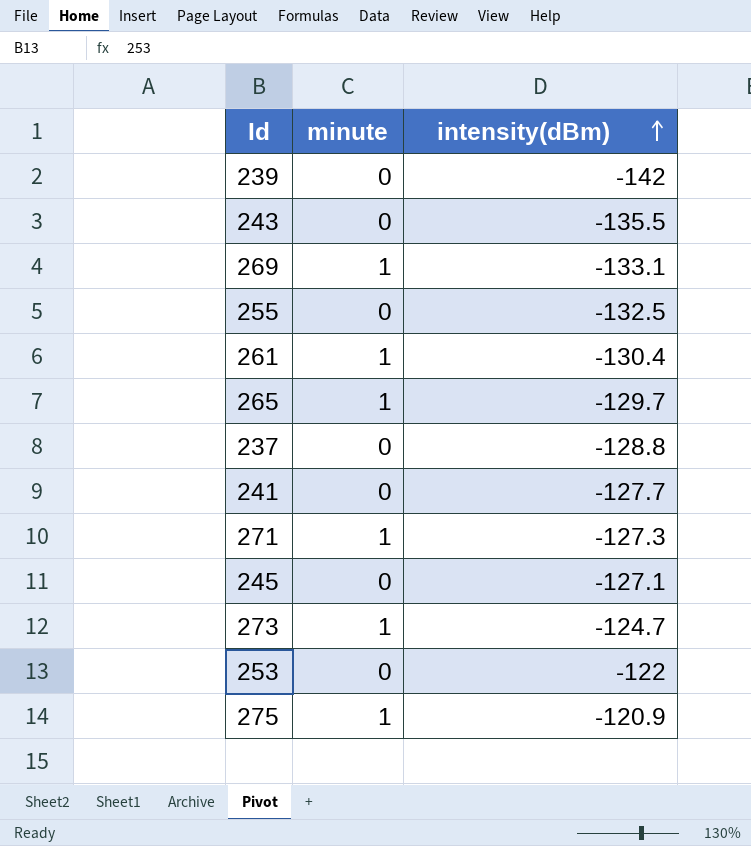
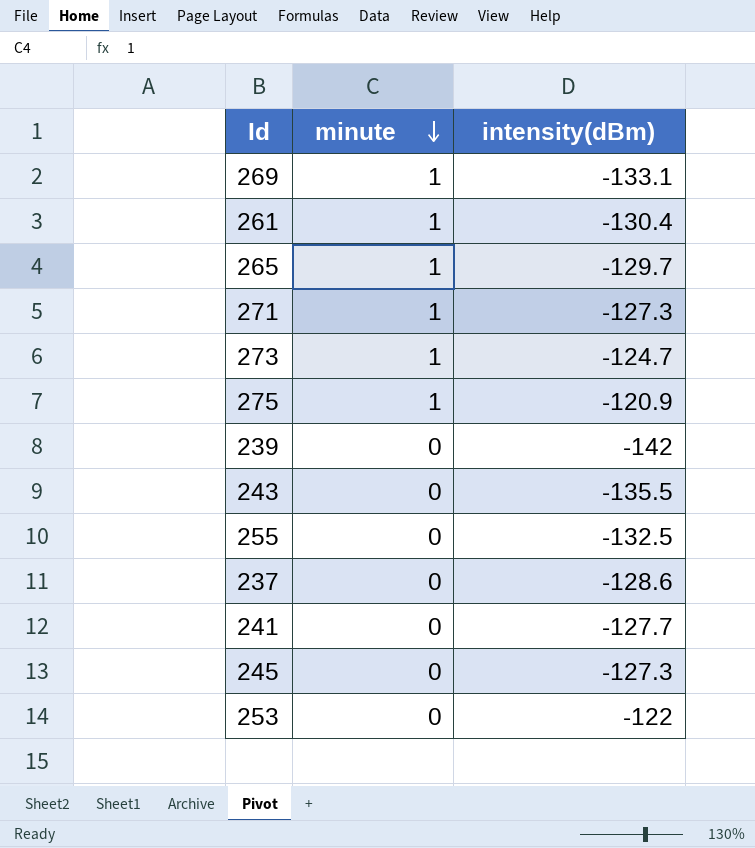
row order: intensity(dBm) ascending -> minute descending
237 | intensity(dBm): -128.8 -> -128.6
245 | intensity(dBm): -127.1 -> -127.3

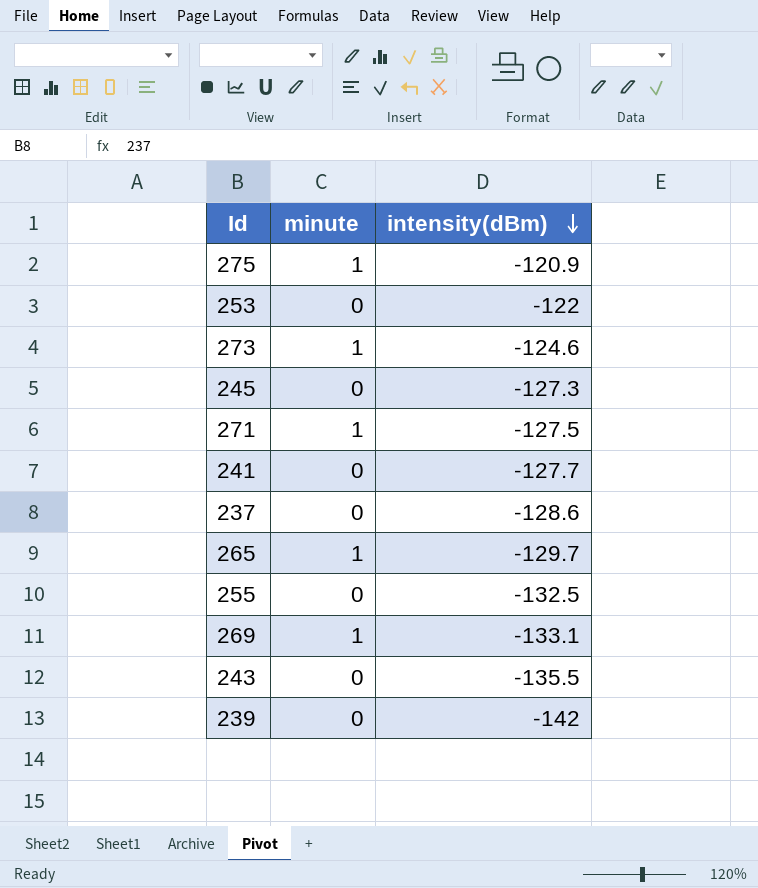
row order: minute descending -> intensity(dBm) descending
row 261: 1 | -130.4 -> none
273 | intensity(dBm): -124.7 -> -124.6
271 | intensity(dBm): -127.3 -> -127.5

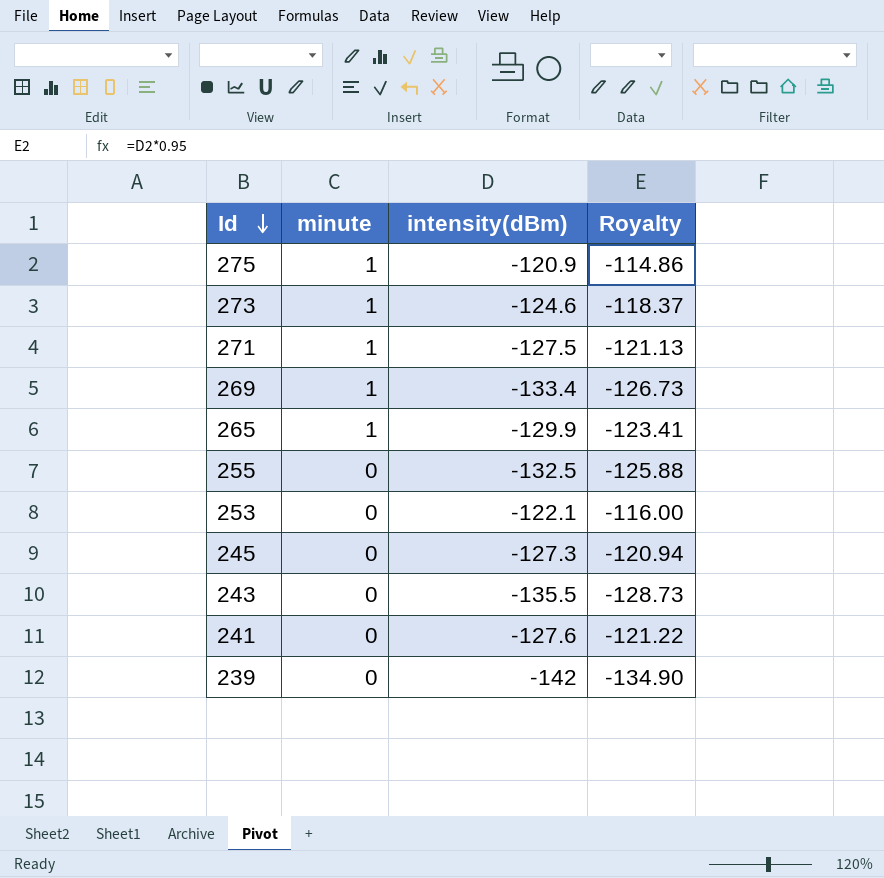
row order: intensity(dBm) descending -> Id descending
column Royalty | formula: none -> [intensity(dBm)] * 0.95
row 237: 0 | -128.6 -> none
269 | intensity(dBm): -133.1 -> -133.4
265 | intensity(dBm): -129.7 -> -129.9
253 | intensity(dBm): -122 -> -122.1
241 | intensity(dBm): -127.7 -> -127.6

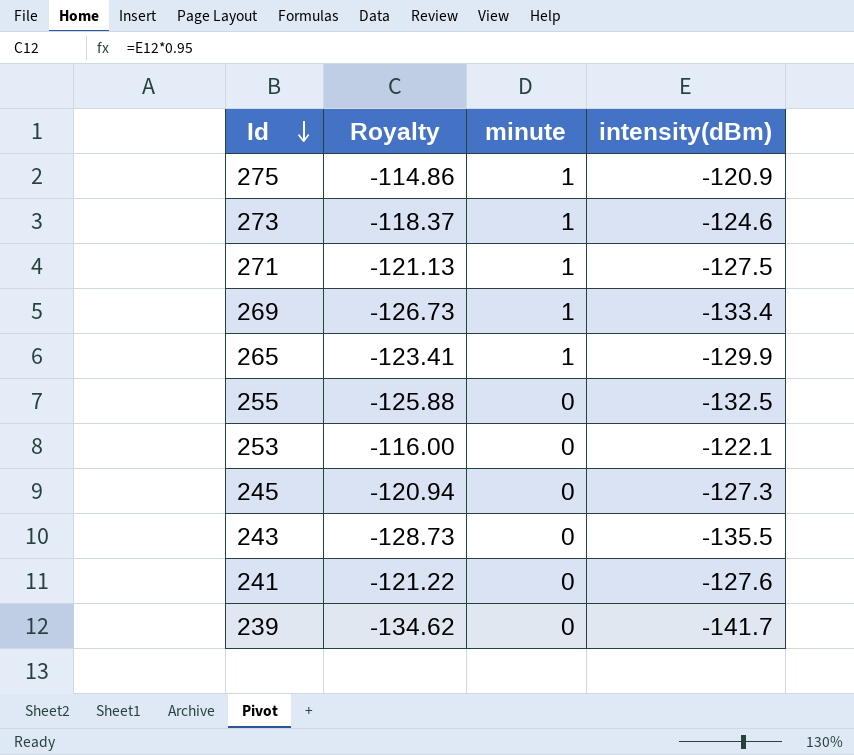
column Royalty | position: 4 -> 2
239 | Royalty: -134.90 -> -134.62
239 | intensity(dBm): -142 -> -141.7

